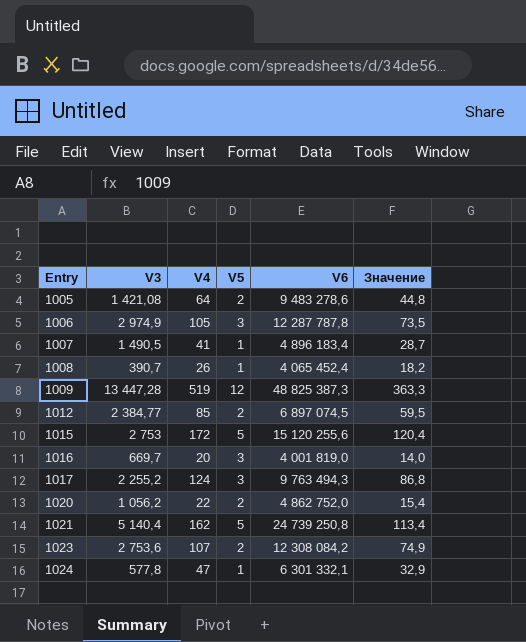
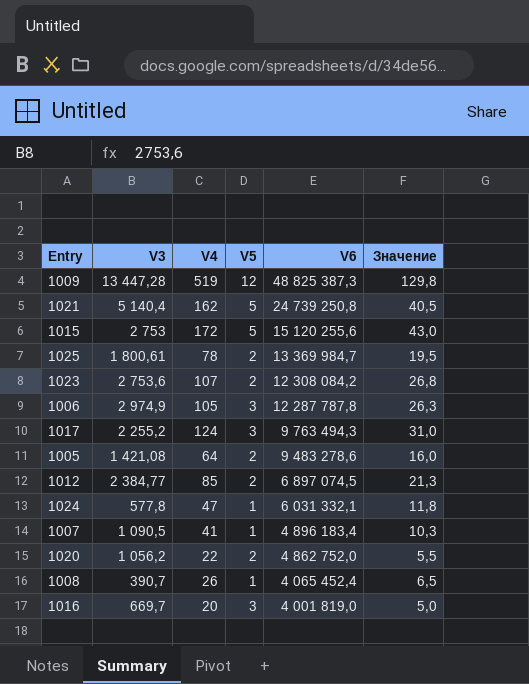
row order: Entry ascending -> V6 descending
column Значение | formula: [V4] * 0,7 -> [V4] * 0,25
row 1025: none -> 1 800,61 | 78 | 2 | 13 369 984,7 | 19,5
1024 | V6: 6 301 332,1 -> 6 031 332,1
1007 | V3: 1 490,5 -> 1 090,5

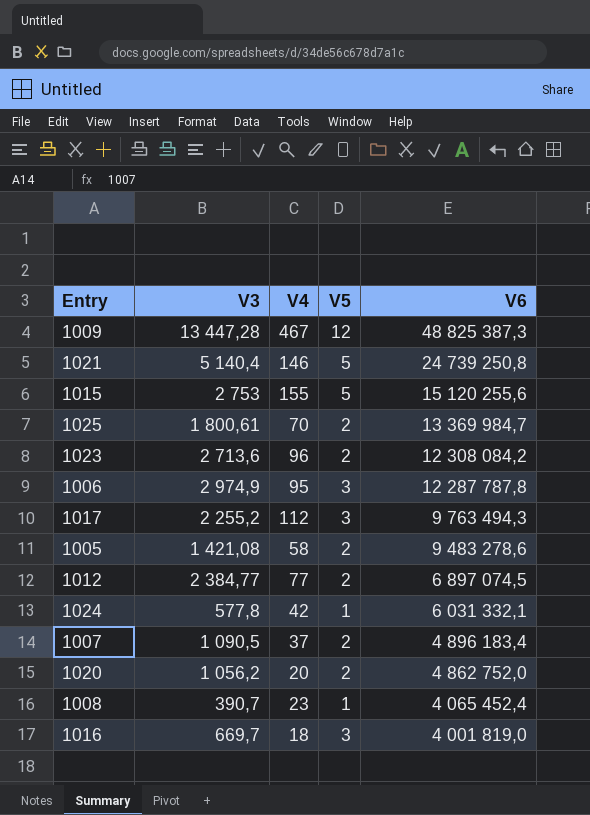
column Значение | formula: [V4] * 0,25 -> none
1009 | V4: 519 -> 467
1021 | V4: 162 -> 146
1015 | V4: 172 -> 155
1025 | V4: 78 -> 70
1023 | V3: 2 753,6 -> 2 713,6
1023 | V4: 107 -> 96
1006 | V4: 105 -> 95
1017 | V4: 124 -> 112
1005 | V4: 64 -> 58
1012 | V4: 85 -> 77
1024 | V4: 47 -> 42
1007 | V4: 41 -> 37
1007 | V5: 1 -> 2
1020 | V4: 22 -> 20
1008 | V4: 26 -> 23
1016 | V4: 20 -> 18

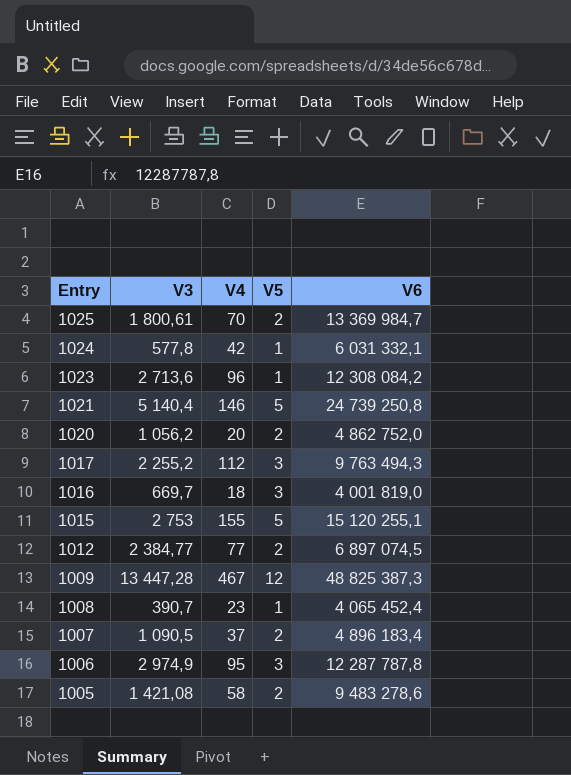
row order: V6 descending -> Entry descending
1023 | V5: 2 -> 1
1015 | V6: 15 120 255,6 -> 15 120 255,1

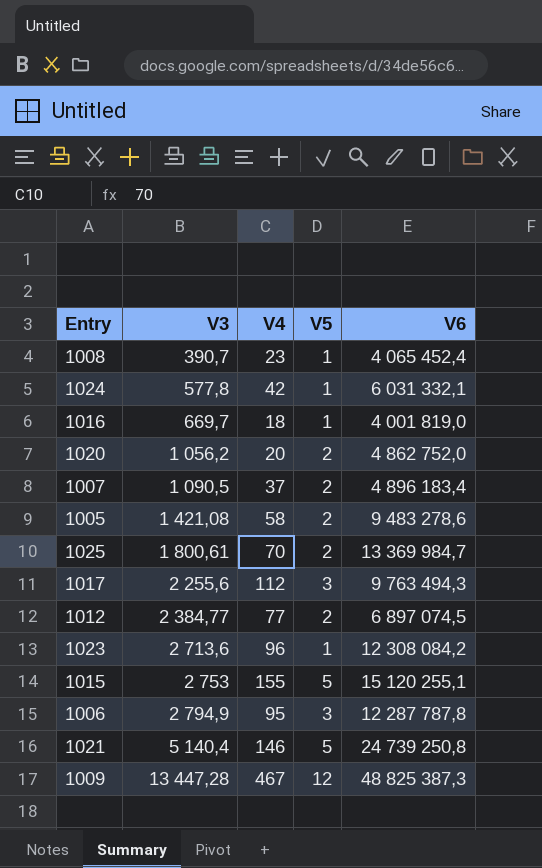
row order: Entry descending -> V3 ascending
1016 | V5: 3 -> 1
1017 | V3: 2 255,2 -> 2 255,6
1006 | V3: 2 974,9 -> 2 794,9

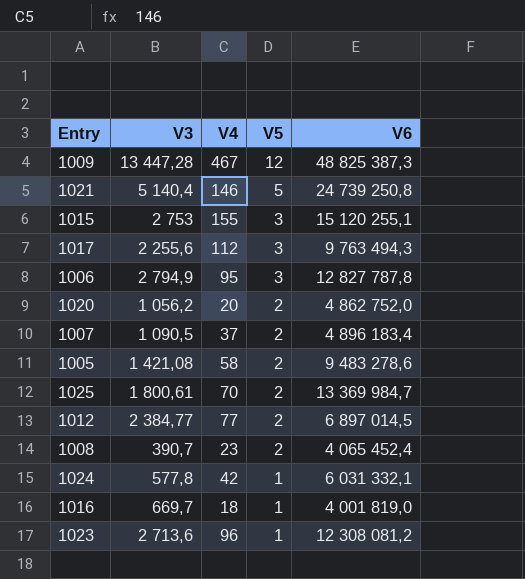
row order: V3 ascending -> V5 descending
1015 | V5: 5 -> 3
1006 | V6: 12 287 787,8 -> 12 827 787,8
1012 | V6: 6 897 074,5 -> 6 897 014,5
1008 | V5: 1 -> 2
1023 | V6: 12 308 084,2 -> 12 308 081,2

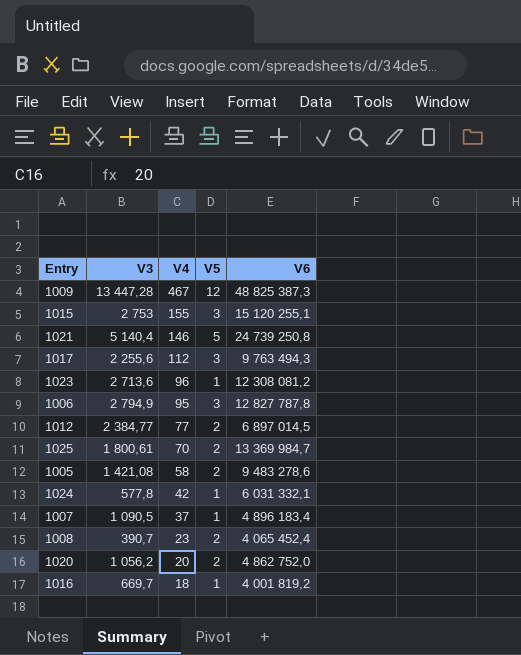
row order: V5 descending -> V4 descending
1007 | V5: 2 -> 1
1016 | V6: 4 001 819,0 -> 4 001 819,2

